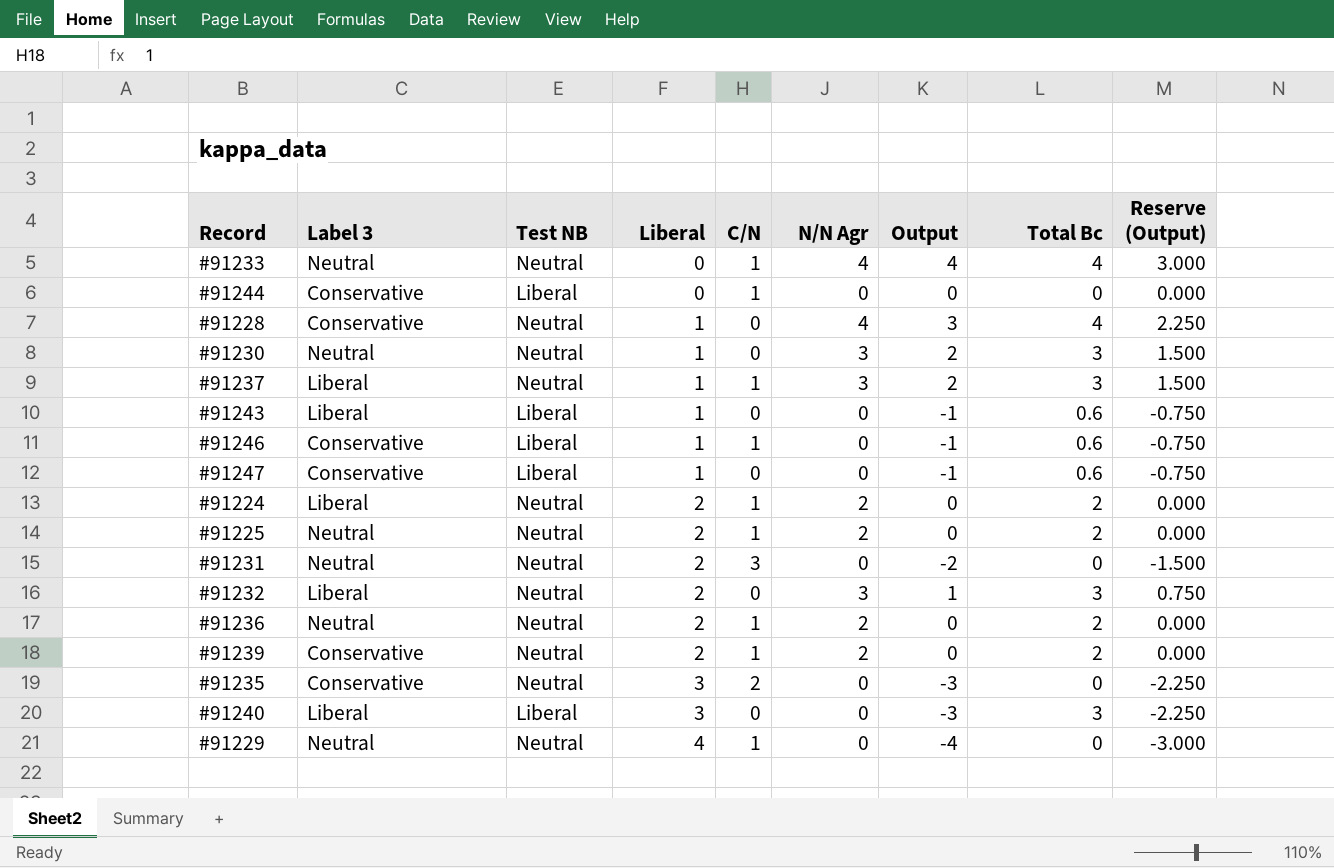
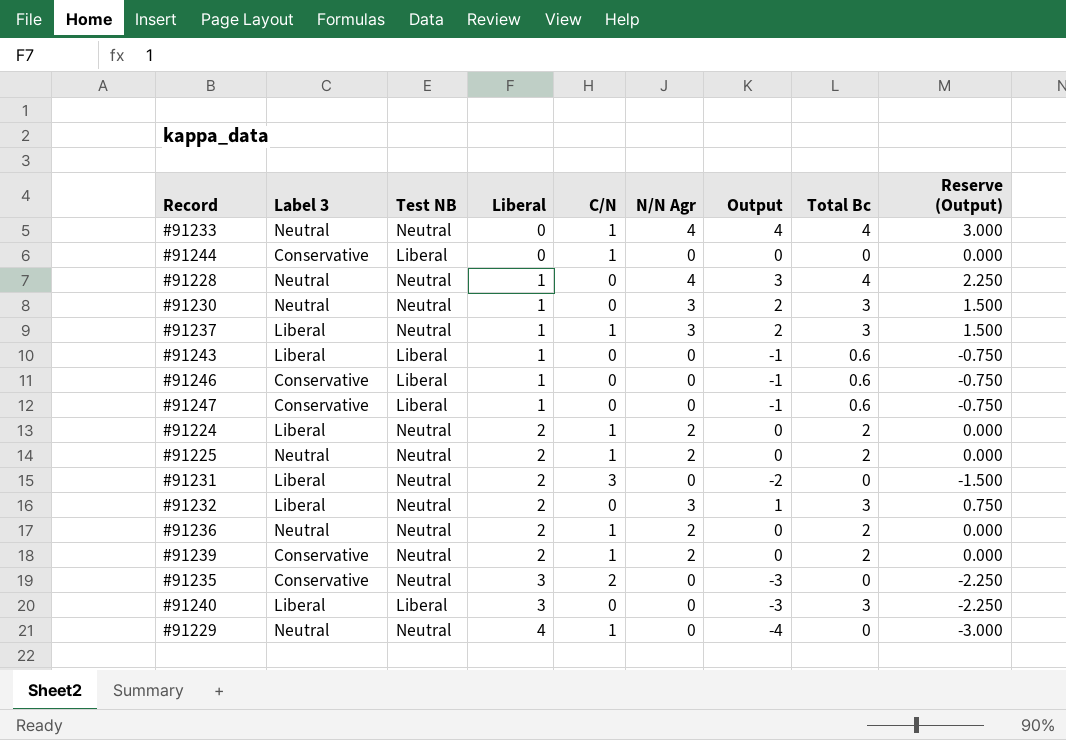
#91228 | Label 3: Conservative -> Neutral
#91246 | C/N: 1 -> 0
#91231 | Label 3: Neutral -> Liberal

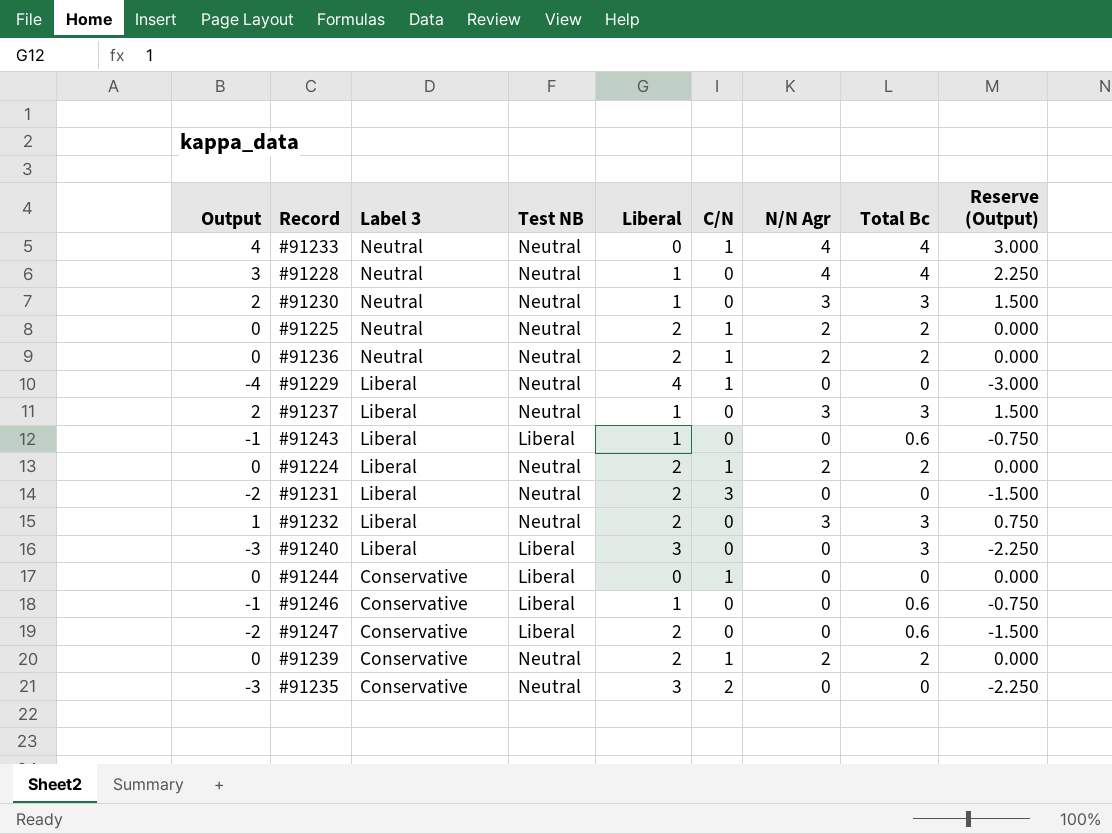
row order: Liberal ascending -> Label 3 descending
column Output | position: 7 -> 1
#91229 | Label 3: Neutral -> Liberal
#91237 | C/N: 1 -> 0
#91247 | Output: -1 -> -2
#91247 | Liberal: 1 -> 2
#91247 | Reserve (Output): -0.750 -> -1.500

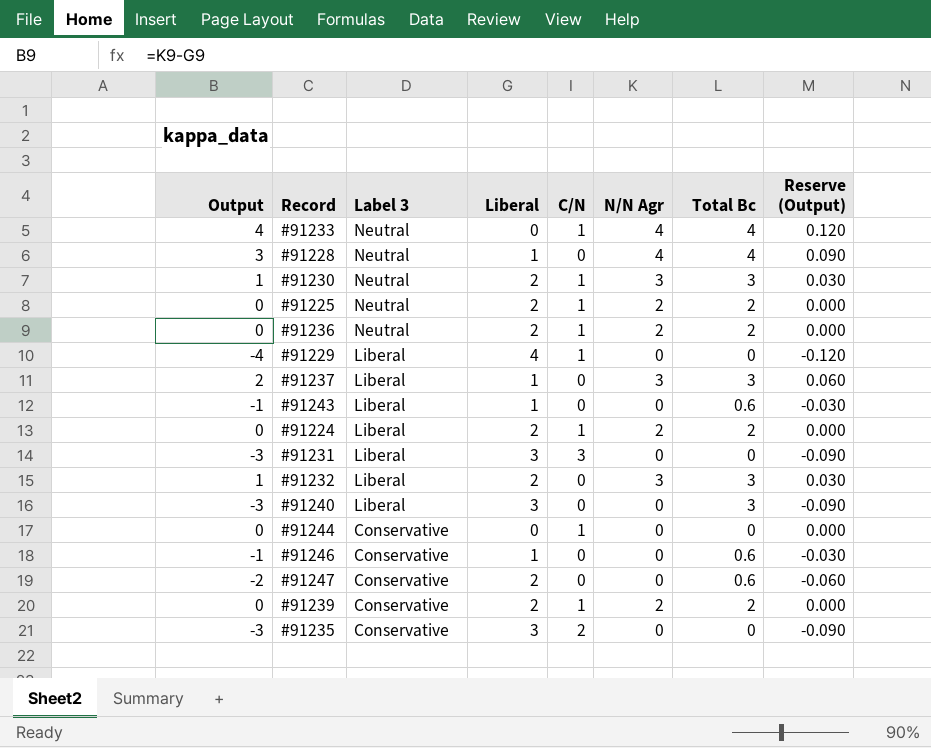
column Test NB | position: 4 -> none
column Reserve (Output) | formula: [Output] * 0.75 -> [Output] * 0.03
#91230 | Output: 2 -> 1
#91230 | Liberal: 1 -> 2
#91230 | C/N: 0 -> 1
#91231 | Output: -2 -> -3
#91231 | Liberal: 2 -> 3

